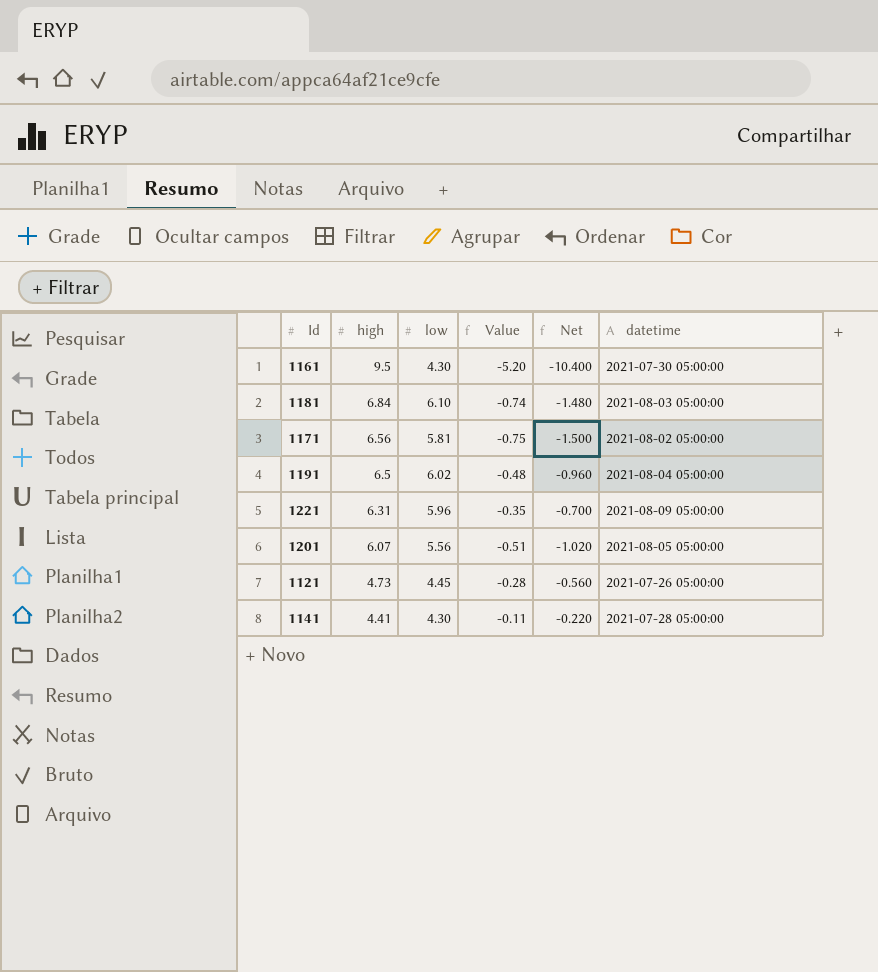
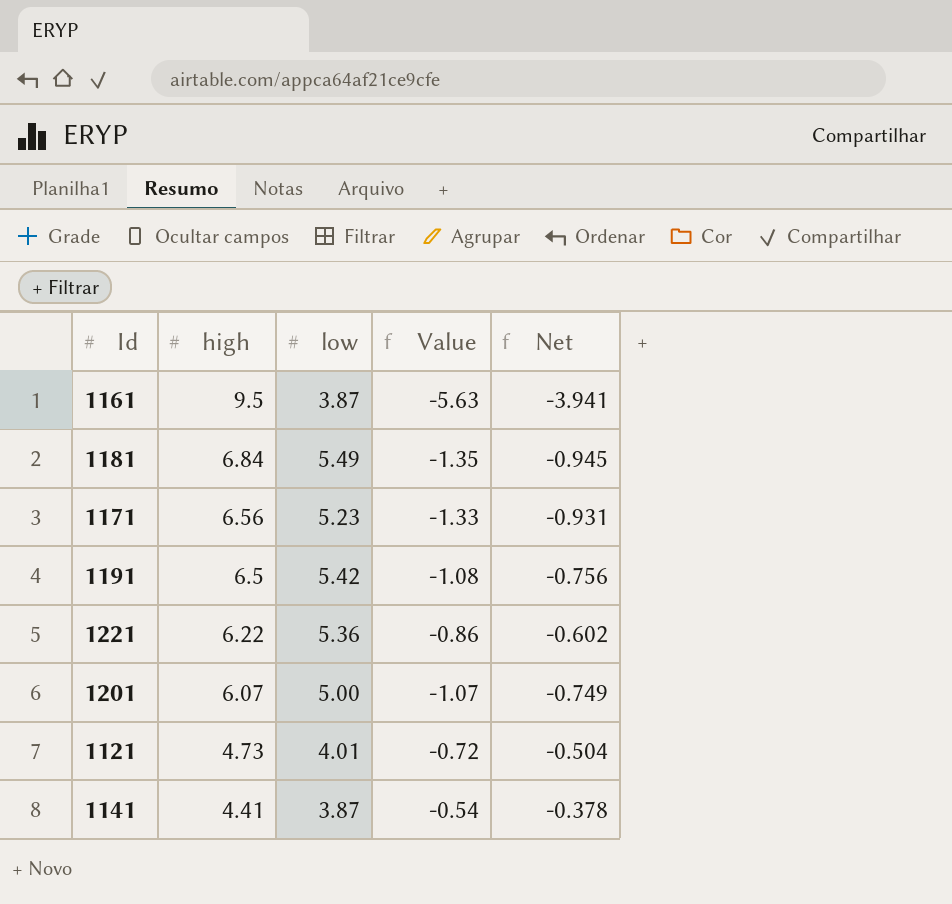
column datetime | position: 6 -> none
column Net | formula: [Value] * 2 -> [Value] * 0.7
1161 | low: 4.30 -> 3.87
1161 | Value: -5.20 -> -5.63
1181 | low: 6.10 -> 5.49
1181 | Value: -0.74 -> -1.35
1171 | low: 5.81 -> 5.23
1171 | Value: -0.75 -> -1.33
1191 | low: 6.02 -> 5.42
1191 | Value: -0.48 -> -1.08
1221 | high: 6.31 -> 6.22
1221 | low: 5.96 -> 5.36
1221 | Value: -0.35 -> -0.86
1201 | low: 5.56 -> 5.00
1201 | Value: -0.51 -> -1.07
1121 | low: 4.45 -> 4.01
1121 | Value: -0.28 -> -0.72
1141 | low: 4.30 -> 3.87
1141 | Value: -0.11 -> -0.54

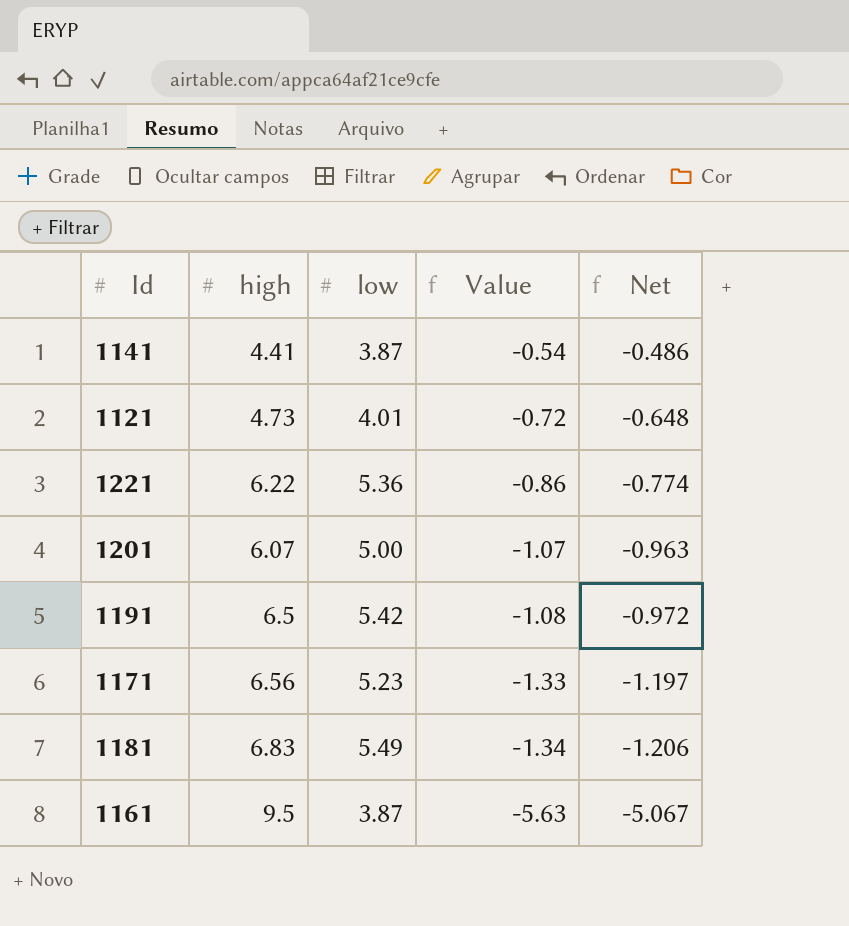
row order: high descending -> Value descending
column Net | formula: [Value] * 0.7 -> [Value] * 0.9
1181 | high: 6.84 -> 6.83
1181 | Value: -1.35 -> -1.34

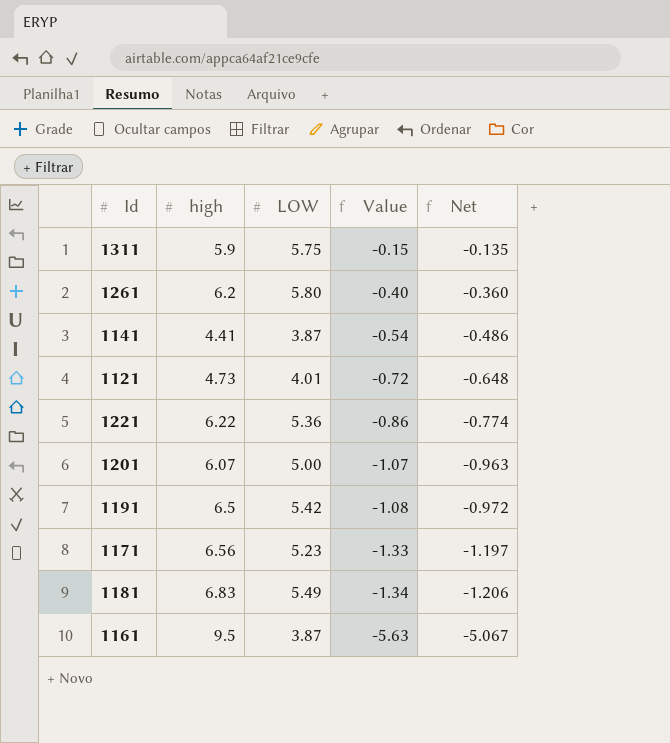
column name: low -> LOW
row 1311: none -> 5.9 | 5.75 | -0.15 | -0.135
row 1261: none -> 6.2 | 5.80 | -0.40 | -0.360

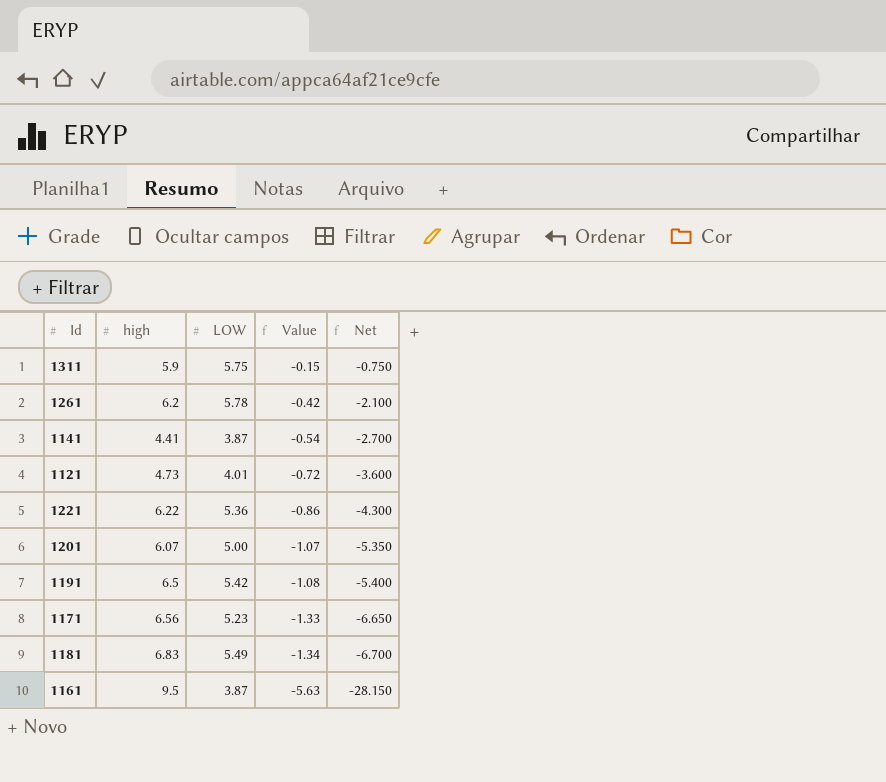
column Net | formula: [Value] * 0.9 -> [Value] * 5
1261 | LOW: 5.80 -> 5.78
1261 | Value: -0.40 -> -0.42

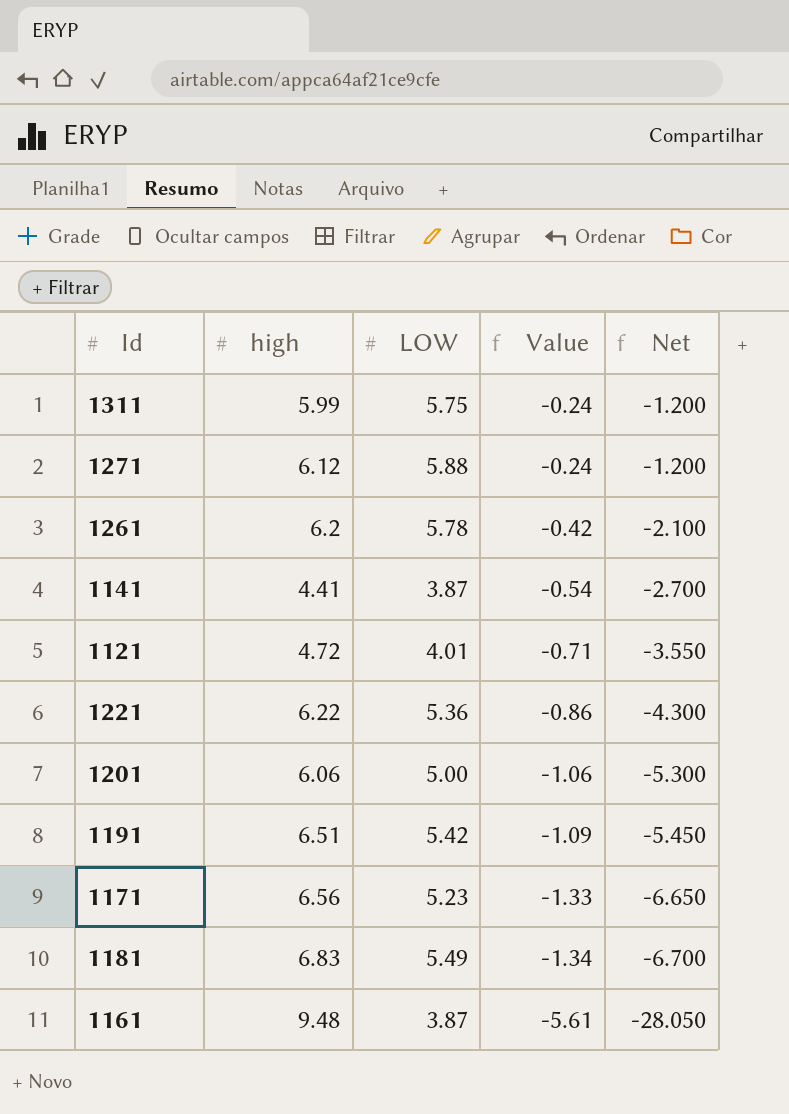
1311 | high: 5.9 -> 5.99
1311 | Value: -0.15 -> -0.24
1311 | Net: -0.750 -> -1.200
row 1271: none -> 6.12 | 5.88 | -0.24 | -1.200
1121 | high: 4.73 -> 4.72
1121 | Value: -0.72 -> -0.71
1121 | Net: -3.600 -> -3.550
1201 | high: 6.07 -> 6.06
1201 | Value: -1.07 -> -1.06
1201 | Net: -5.350 -> -5.300
1191 | high: 6.5 -> 6.51
1191 | Value: -1.08 -> -1.09
1191 | Net: -5.400 -> -5.450
1161 | high: 9.5 -> 9.48
1161 | Value: -5.63 -> -5.61
1161 | Net: -28.150 -> -28.050

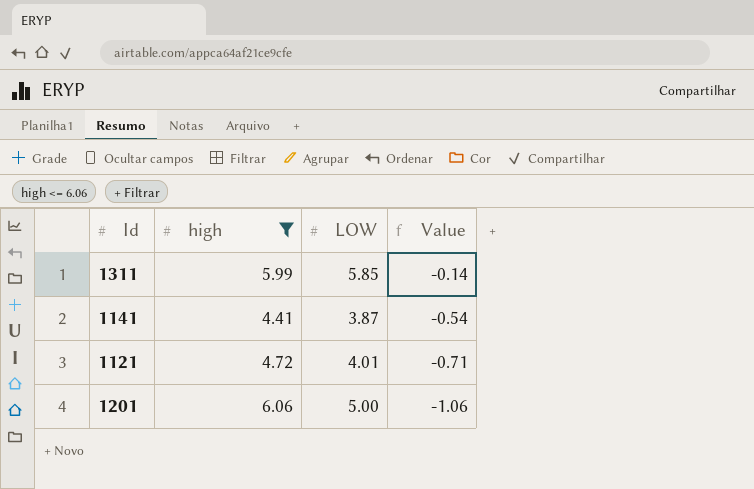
filter: none -> high <= 6.06
column Net | formula: [Value] * 5 -> none
1311 | LOW: 5.75 -> 5.85
1311 | Value: -0.24 -> -0.14

